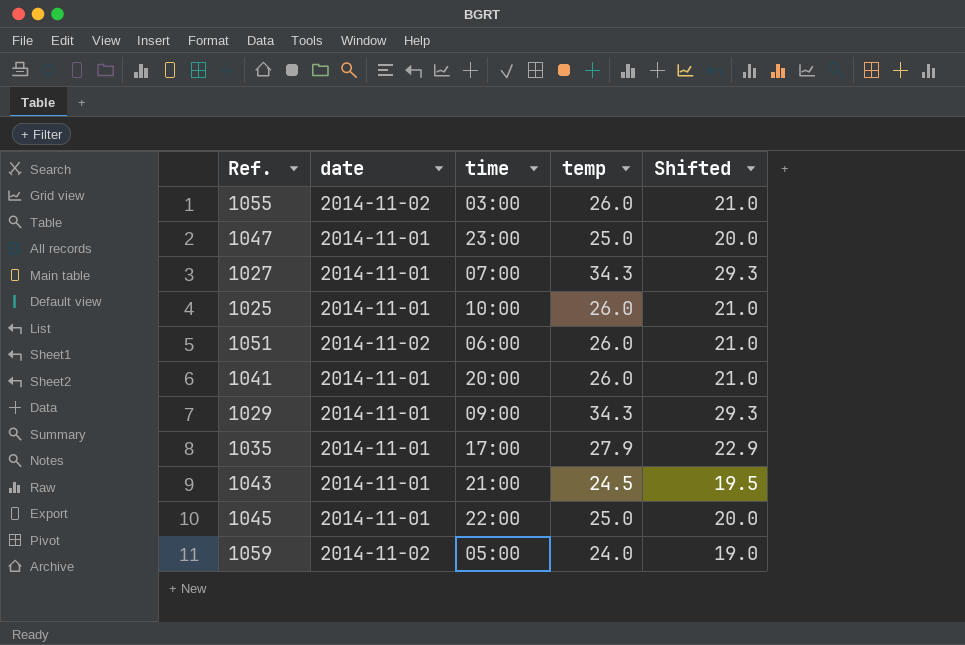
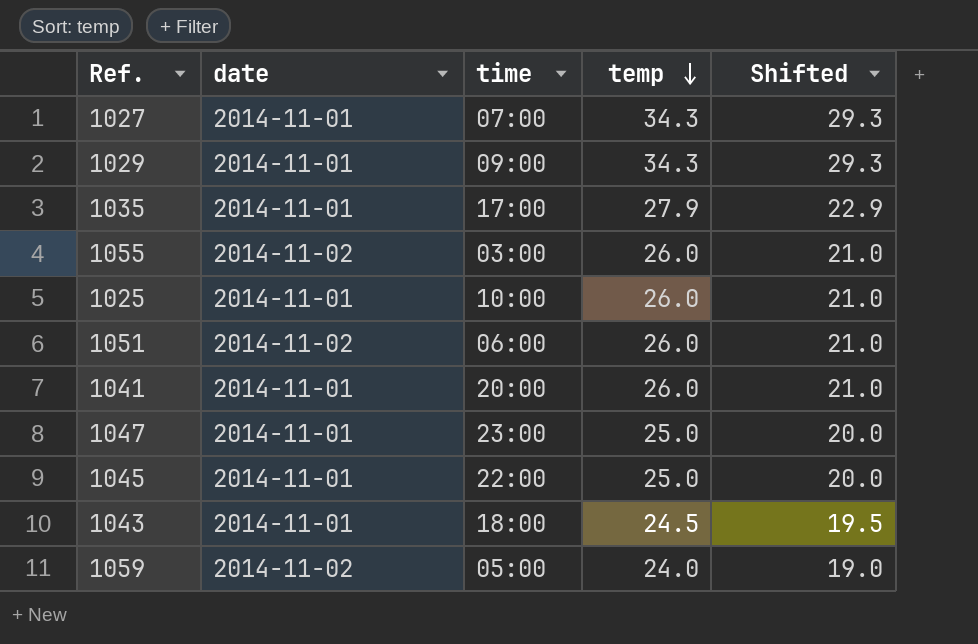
row order: none -> temp descending
1043 | time: 21:00 -> 18:00

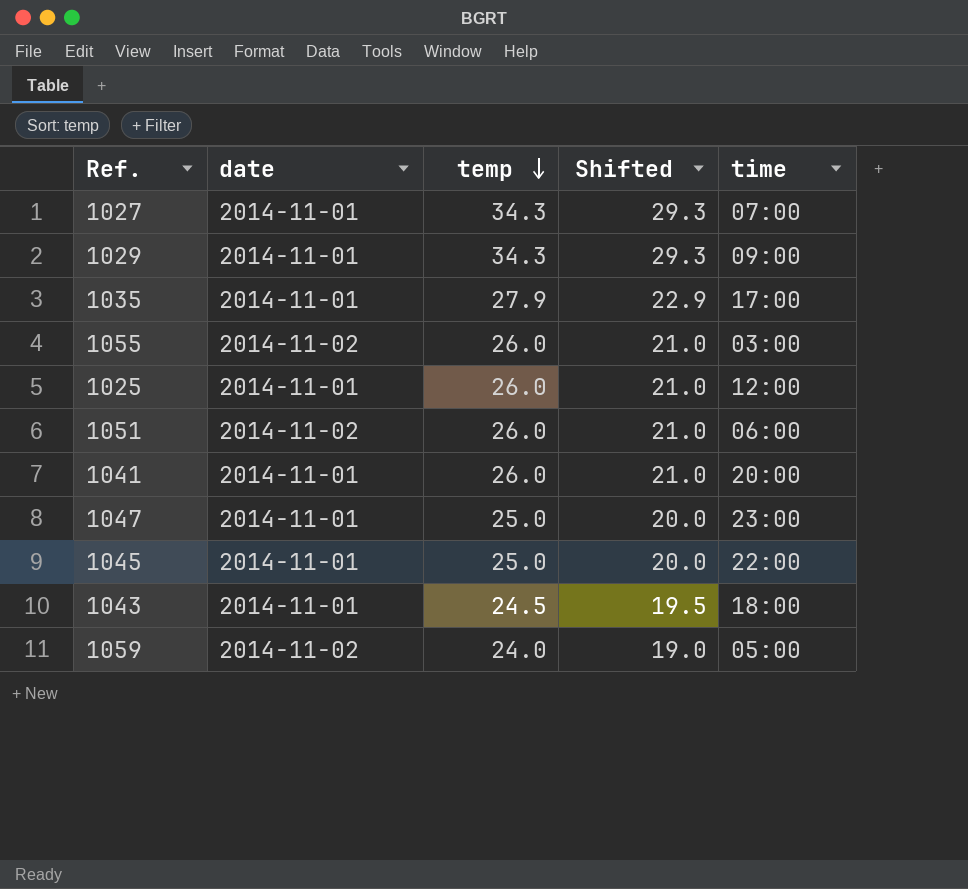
column time | position: 3 -> 5
1025 | time: 10:00 -> 12:00

